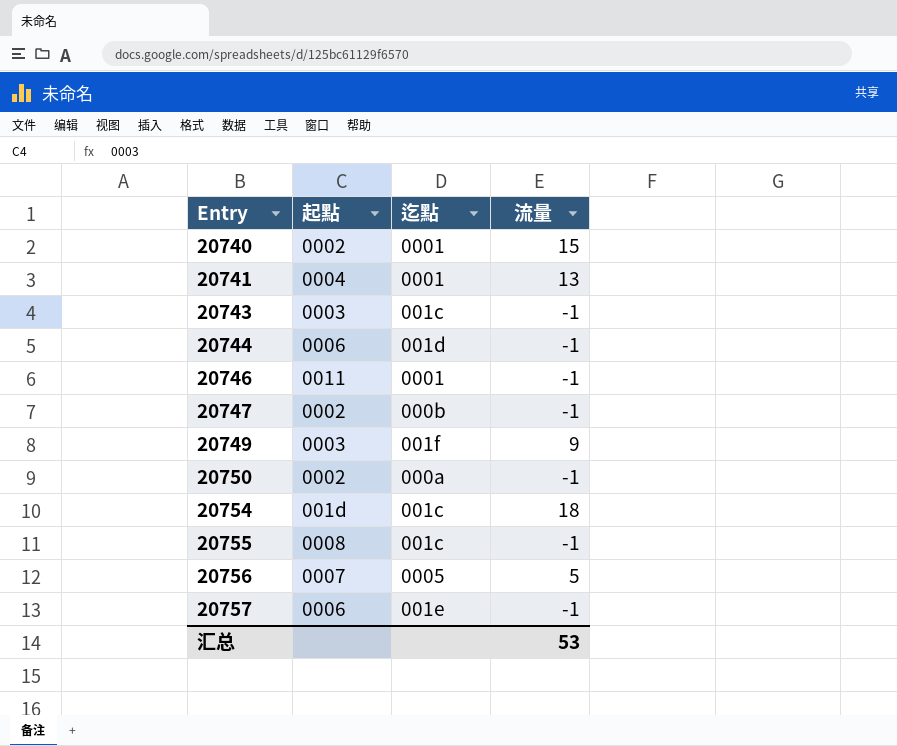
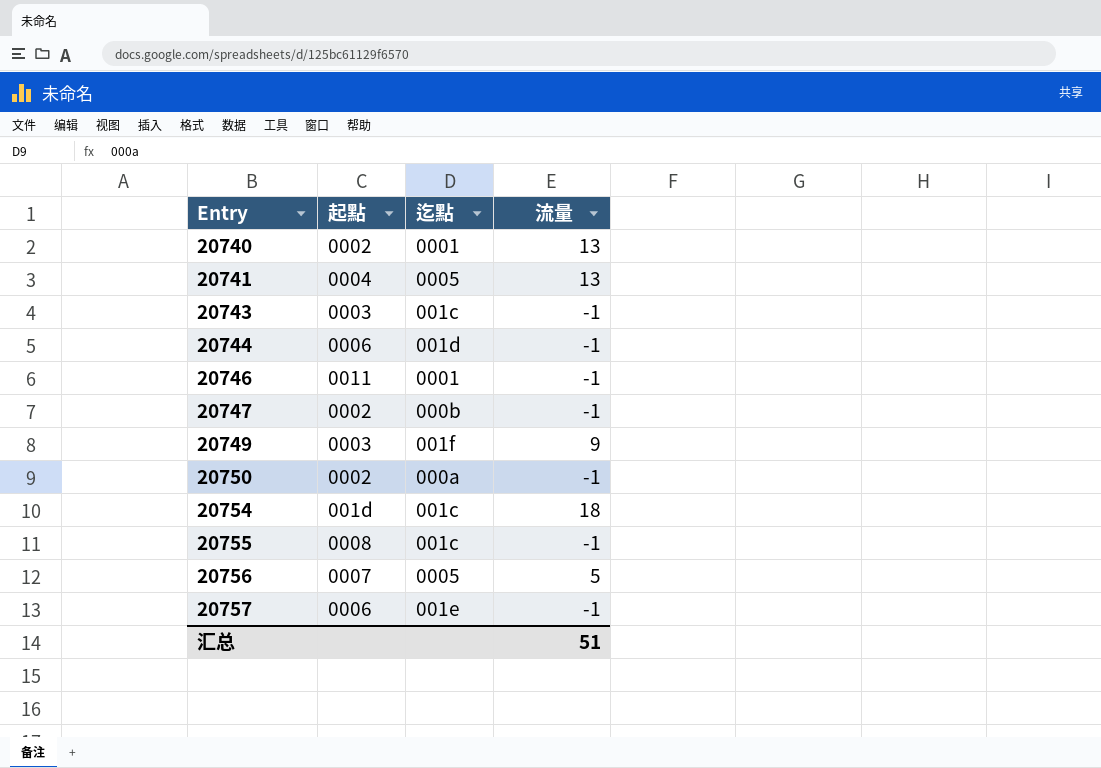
20740 | 流量: 15 -> 13
20741 | 迄點: 0001 -> 0005
汇总 | 流量: 53 -> 51

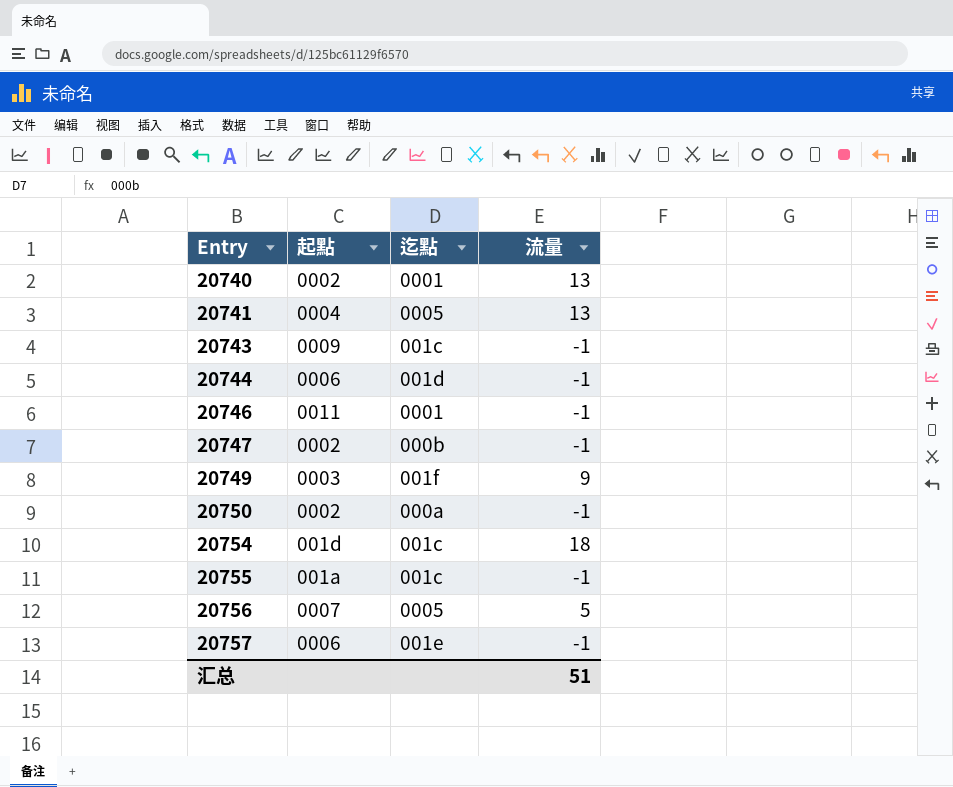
20743 | 起點: 0003 -> 0009
20755 | 起點: 0008 -> 001a

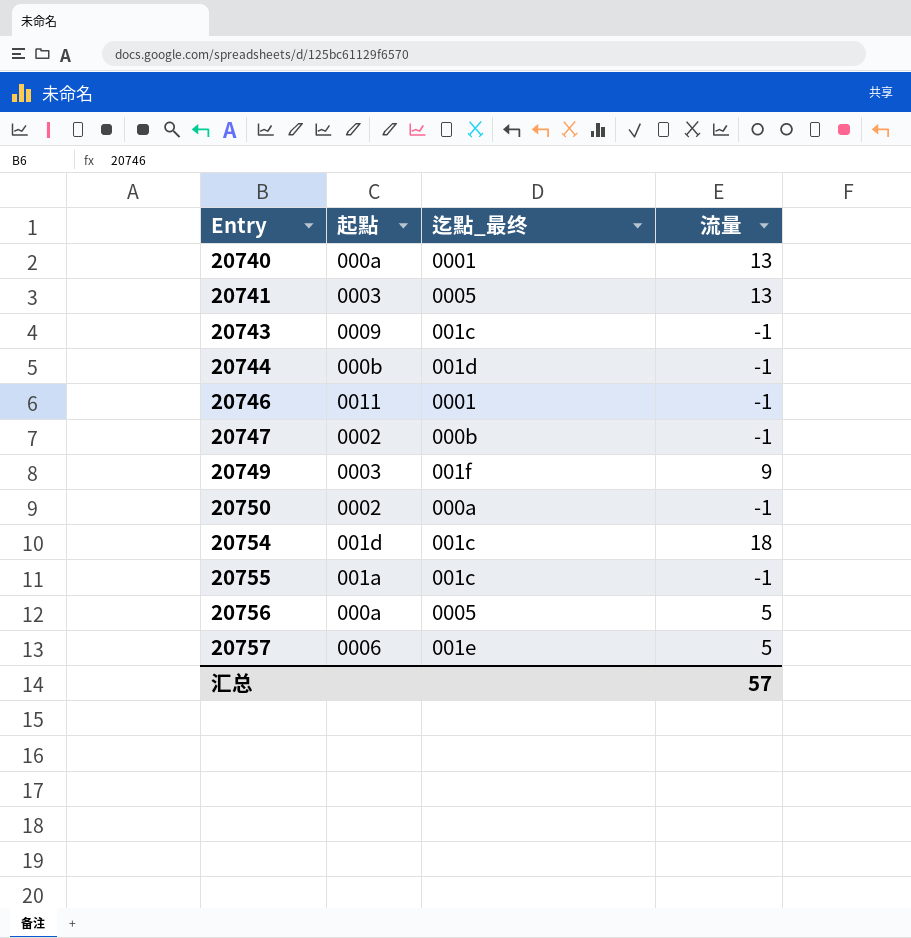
column name: 迄點 -> 迄點_最终
20740 | 起點: 0002 -> 000a
20741 | 起點: 0004 -> 0003
20744 | 起點: 0006 -> 000b
20756 | 起點: 0007 -> 000a
20757 | 流量: -1 -> 5
汇总 | 流量: 51 -> 57

